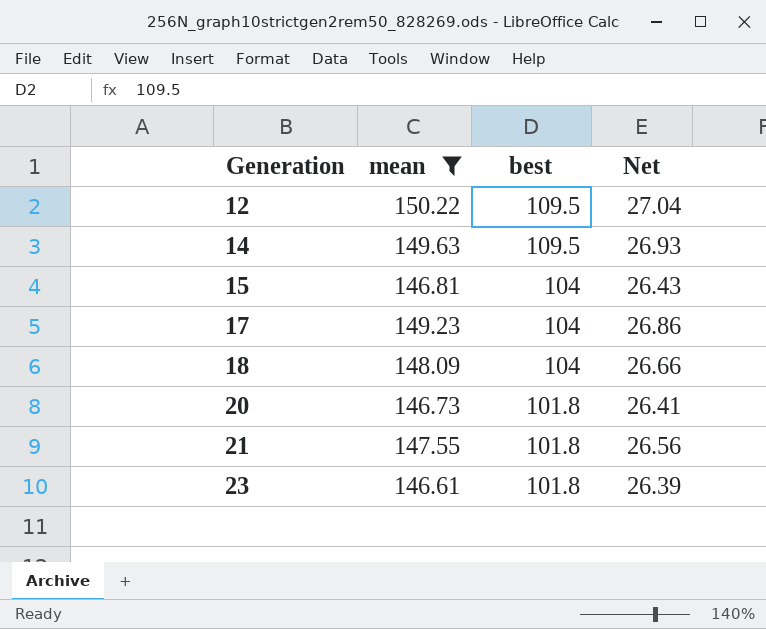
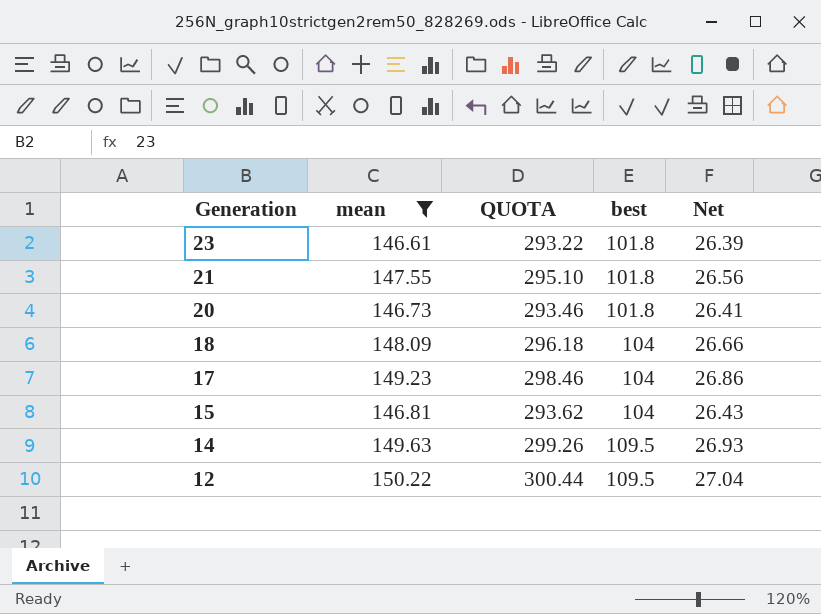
row order: Generation ascending -> Generation descending
column QUOTA | formula: none -> [mean] * 2

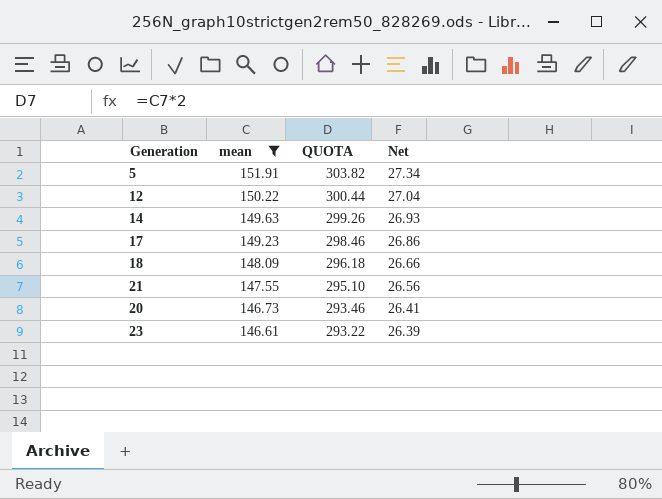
row order: Generation descending -> mean descending
column best | position: 4 -> none
row 15: 146.81 | 293.62 | 104 | 26.43 -> none
row 5: none -> 151.91 | 303.82 | 27.34

